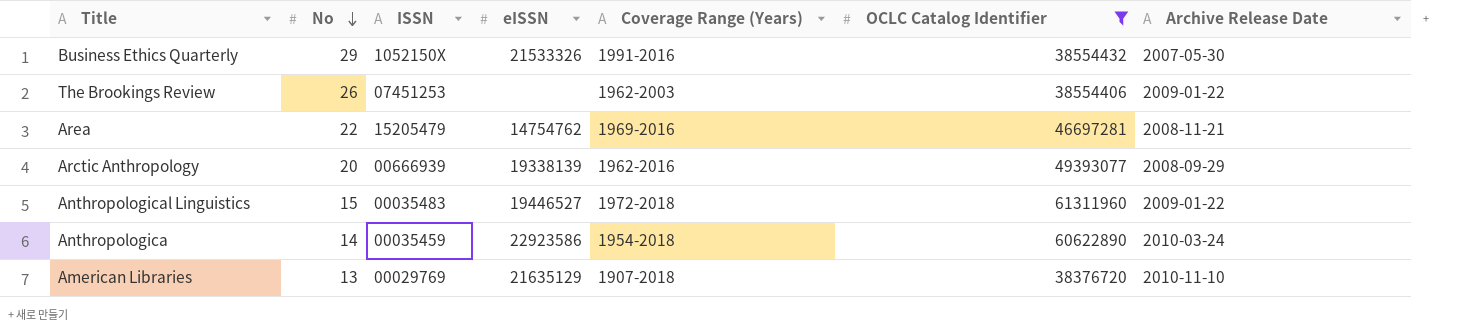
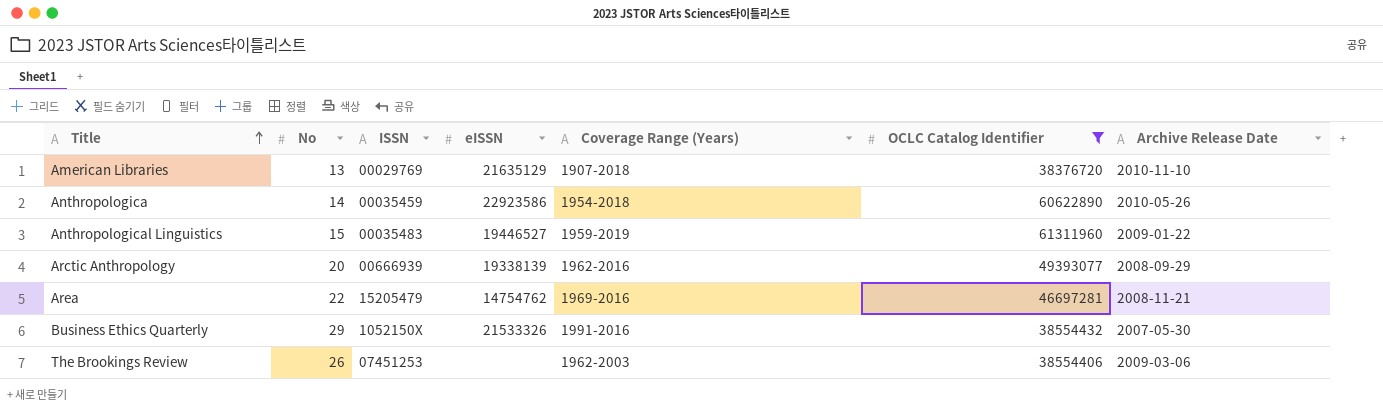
row order: No descending -> Title ascending
Anthropologica | Archive Release Date: 2010-03-24 -> 2010-05-26
Anthropological Linguistics | Coverage Range (Years): 1972-2018 -> 1959-2019
The Brookings Review | Archive Release Date: 2009-01-22 -> 2009-03-06

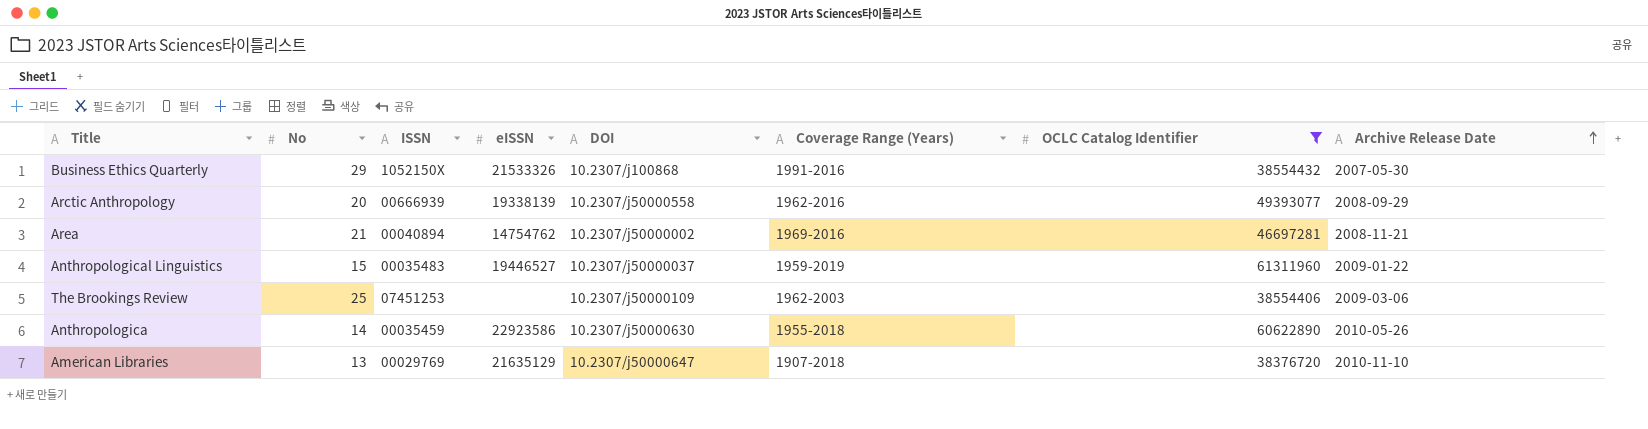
row order: Title ascending -> Archive Release Date ascending
column DOI | position: none -> 5
Area | No: 22 -> 21
Area | ISSN: 15205479 -> 00040894
The Brookings Review | No: 26 -> 25
Anthropologica | Coverage Range (Years): 1954-2018 -> 1955-2018

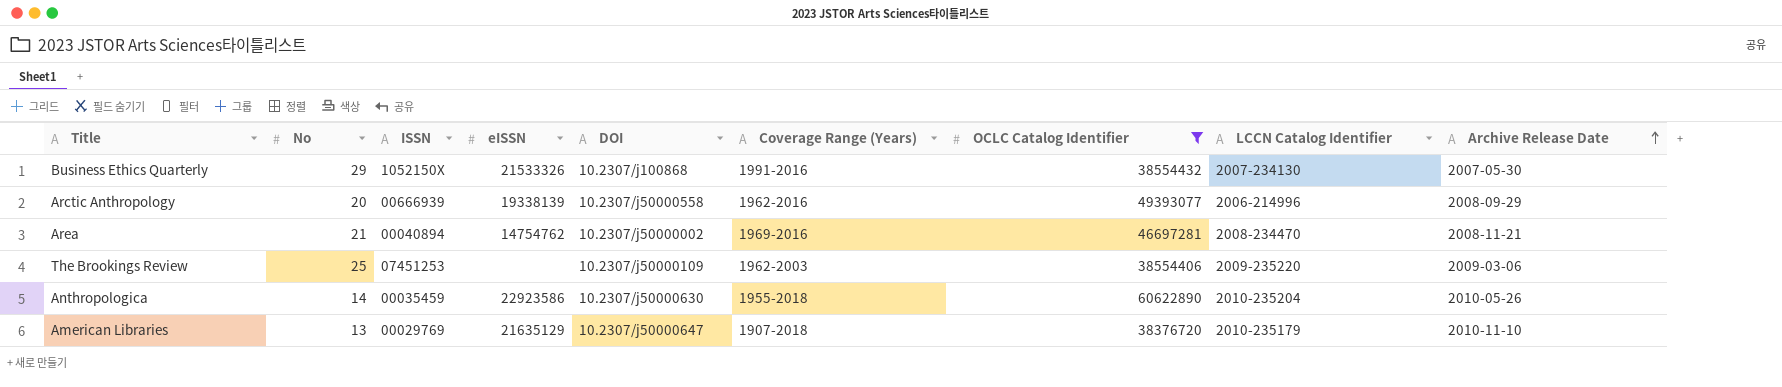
column LCCN Catalog Identifier | position: none -> 8
row Anthropological Linguistics: 15 | 00035483 | 19446527 | 10.2307/j50000037 | 1959-2019 | 61311960 | 2009-01-22 -> none

